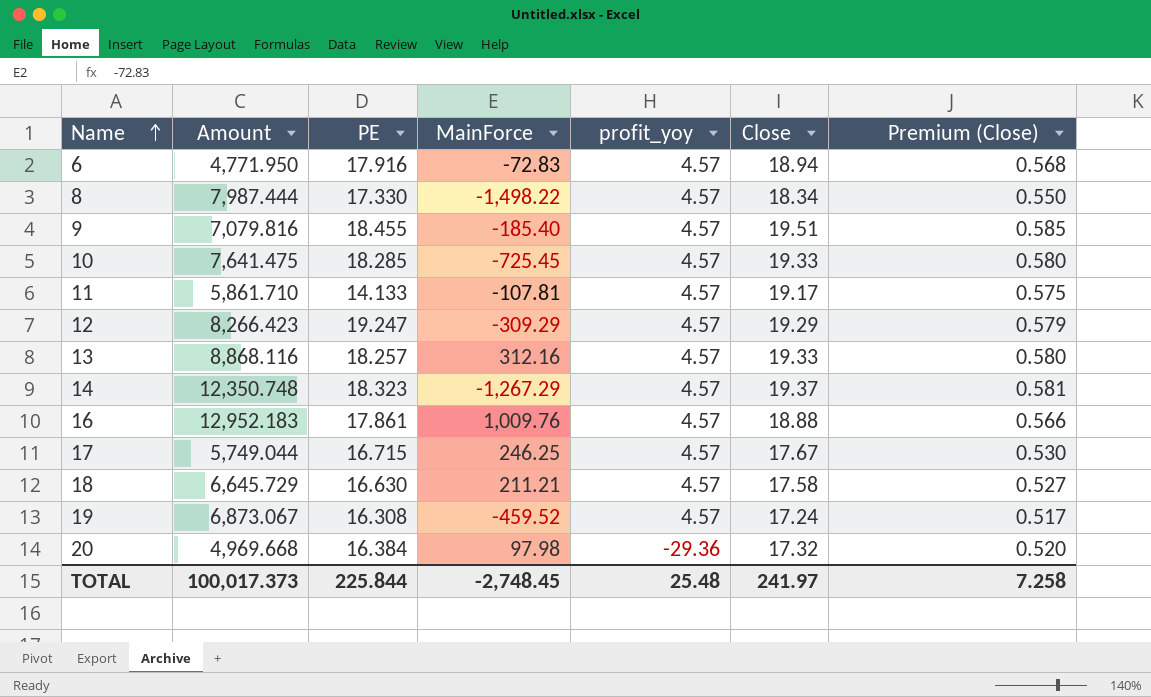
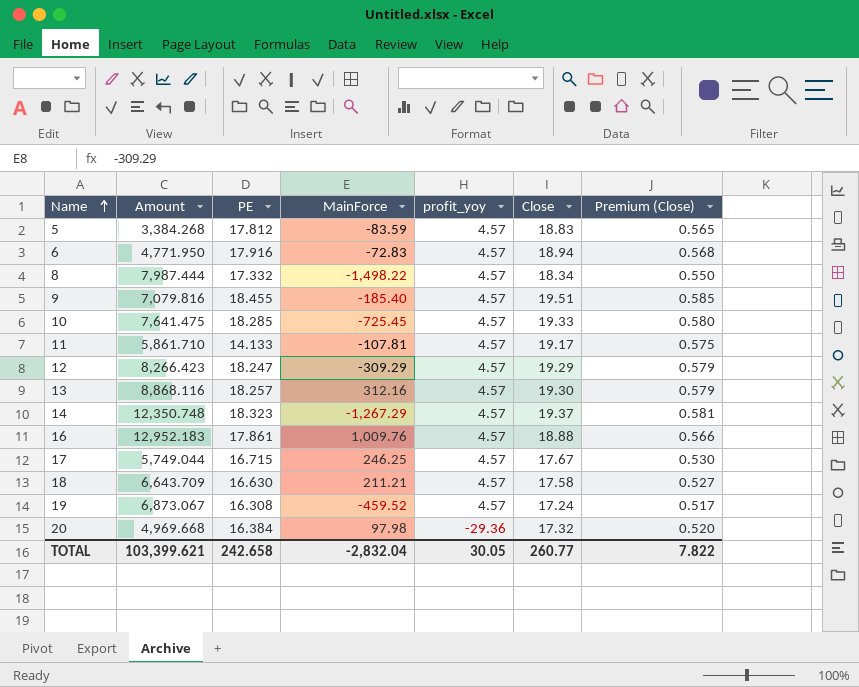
row 5: none -> 3,384.268 | 17.812 | -83.59 | 4.57 | 18.83 | 0.565
8 | PE: 17.330 -> 17.332
12 | PE: 19.247 -> 18.247
13 | Close: 19.33 -> 19.30
13 | Premium (Close): 0.580 -> 0.579
18 | Amount: 6,645.729 -> 6,643.709
TOTAL | Amount: 100,017.373 -> 103,399.621
TOTAL | PE: 225.844 -> 242.658
TOTAL | MainForce: -2,748.45 -> -2,832.04
TOTAL | profit_yoy: 25.48 -> 30.05
TOTAL | Close: 241.97 -> 260.77
TOTAL | Premium (Close): 7.258 -> 7.822

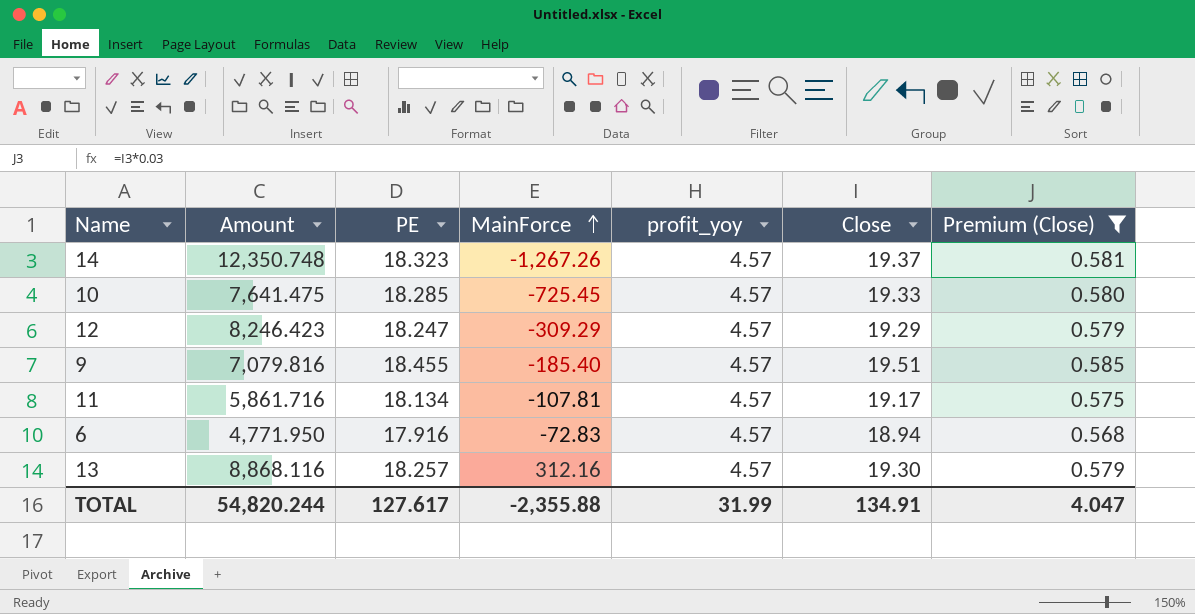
filter: none -> Premium (Close) >= 0.568
row order: Name ascending -> MainForce ascending
14 | MainForce: -1,267.29 -> -1,267.26
12 | Amount: 8,266.423 -> 8,246.423
11 | Amount: 5,861.710 -> 5,861.716
11 | PE: 14.133 -> 18.134
TOTAL | Amount: 103,399.621 -> 54,820.244
TOTAL | PE: 242.658 -> 127.617
TOTAL | MainForce: -2,832.04 -> -2,355.88
TOTAL | profit_yoy: 30.05 -> 31.99
TOTAL | Close: 260.77 -> 134.91
TOTAL | Premium (Close): 7.822 -> 4.047

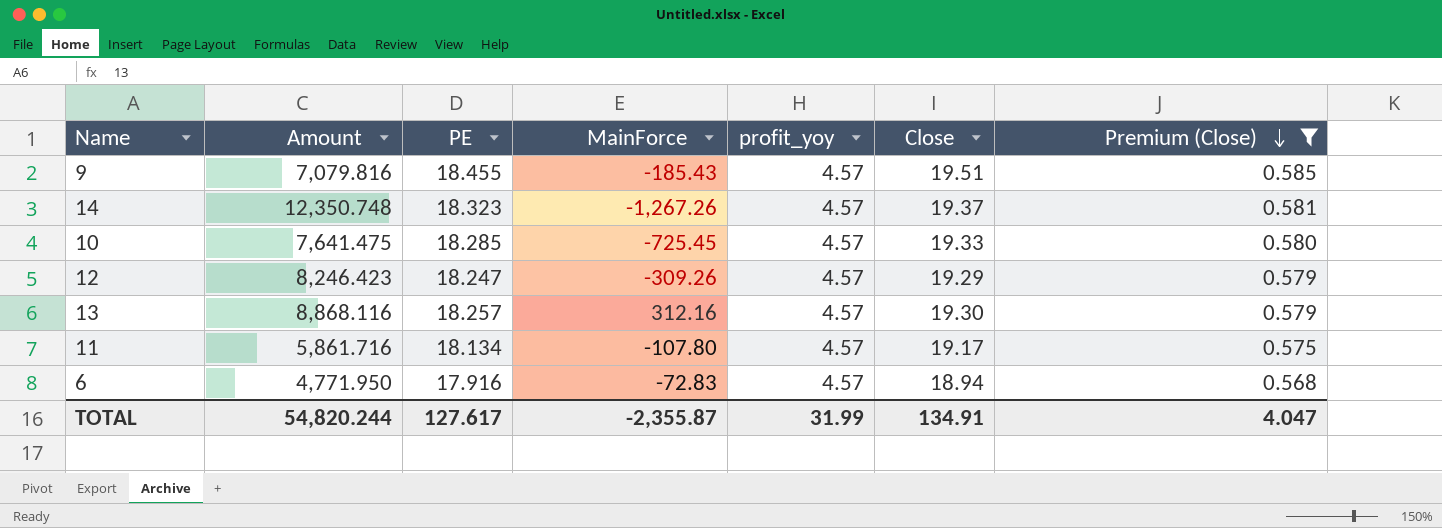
row order: MainForce ascending -> Premium (Close) descending
9 | MainForce: -185.40 -> -185.43
12 | MainForce: -309.29 -> -309.26
11 | MainForce: -107.81 -> -107.80
TOTAL | MainForce: -2,355.88 -> -2,355.87

